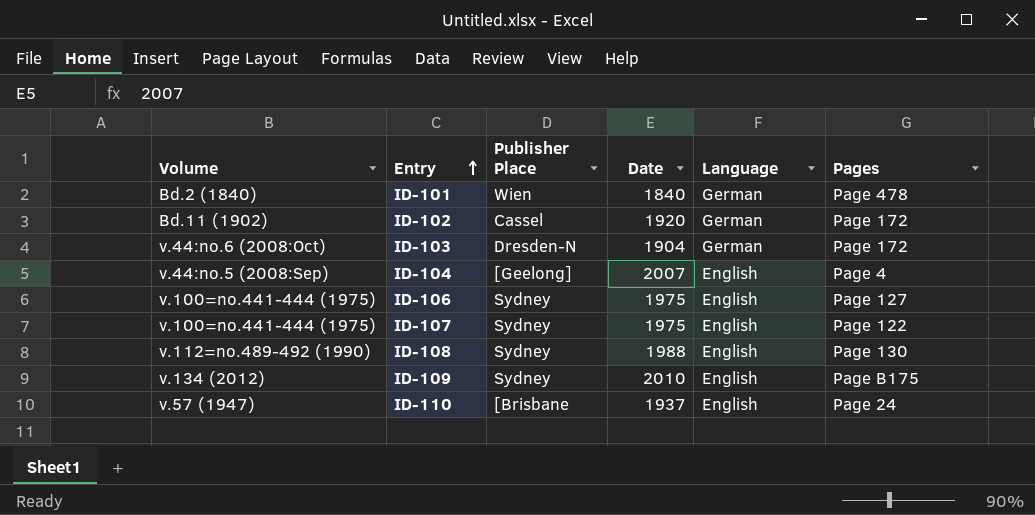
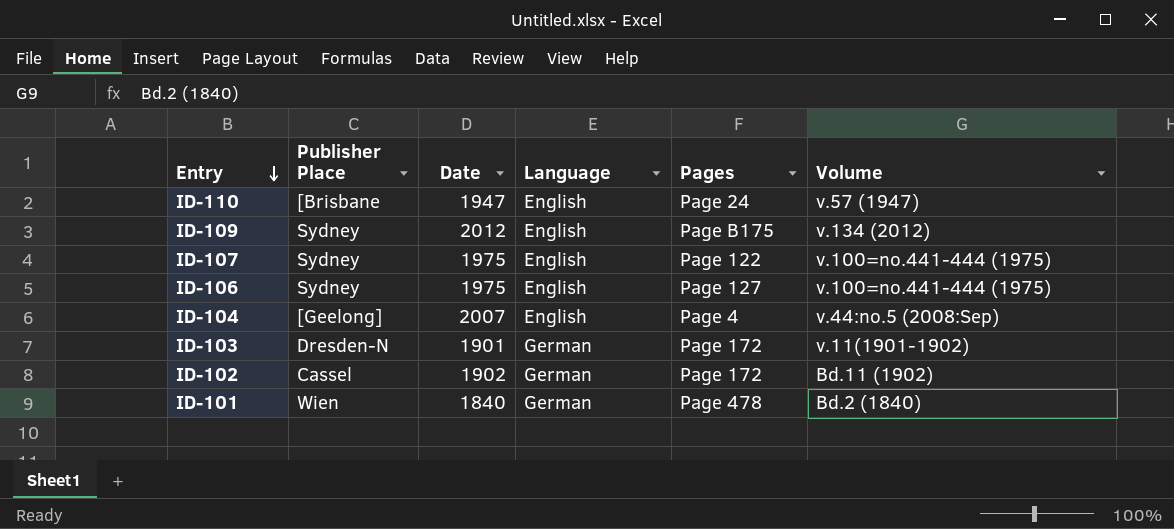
row order: Entry ascending -> Entry descending
column Volume | position: 1 -> 6
row ID-108: v.112=no.489-492 (1990) | Sydney | 1988 | English | Page 130 -> none
ID-110 | Date: 1937 -> 1947
ID-109 | Date: 2010 -> 2012
ID-103 | Date: 1904 -> 1901
ID-103 | Volume: v.44:no.6 (2008:Oct) -> v.11(1901-1902)
ID-102 | Date: 1920 -> 1902

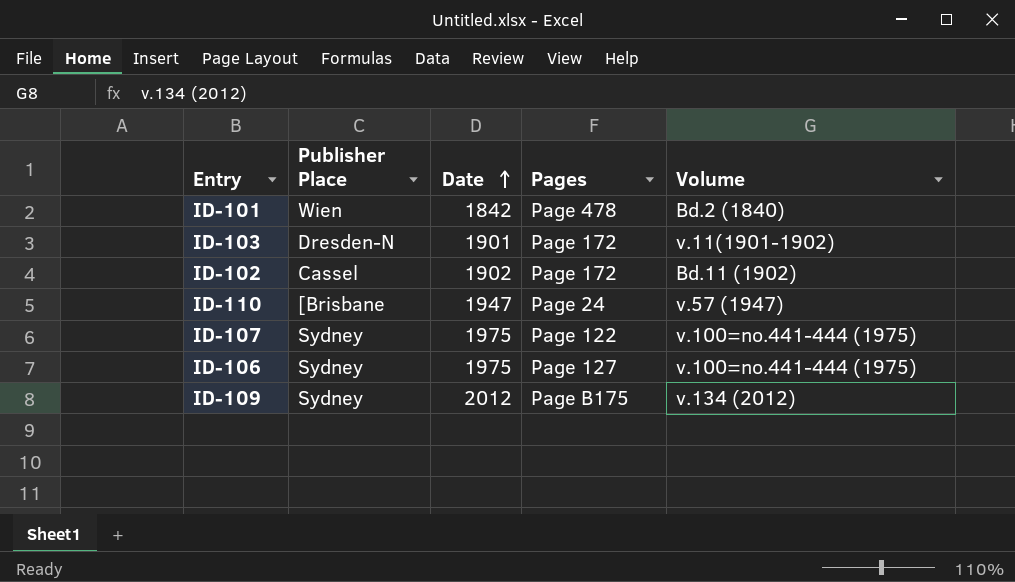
row order: Entry descending -> Date ascending
column Language | position: 4 -> none
row ID-104: [Geelong] | 2007 | English | Page 4 | v.44:no.5 (2008:Sep) -> none
ID-101 | Date: 1840 -> 1842

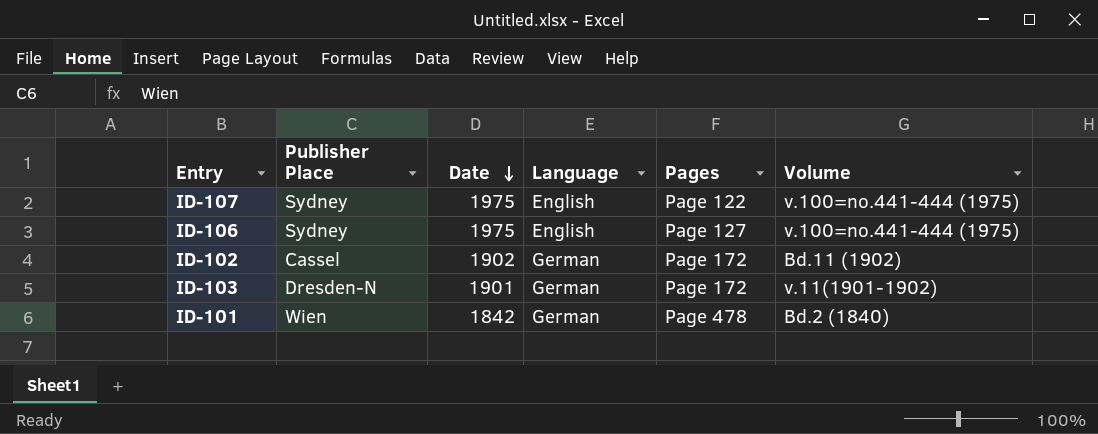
row order: Date ascending -> Date descending
column Language | position: none -> 4
row ID-110: [Brisbane | 1947 | Page 24 | v.57 (1947) -> none
row ID-109: Sydney | 2012 | Page B175 | v.134 (2012) -> none

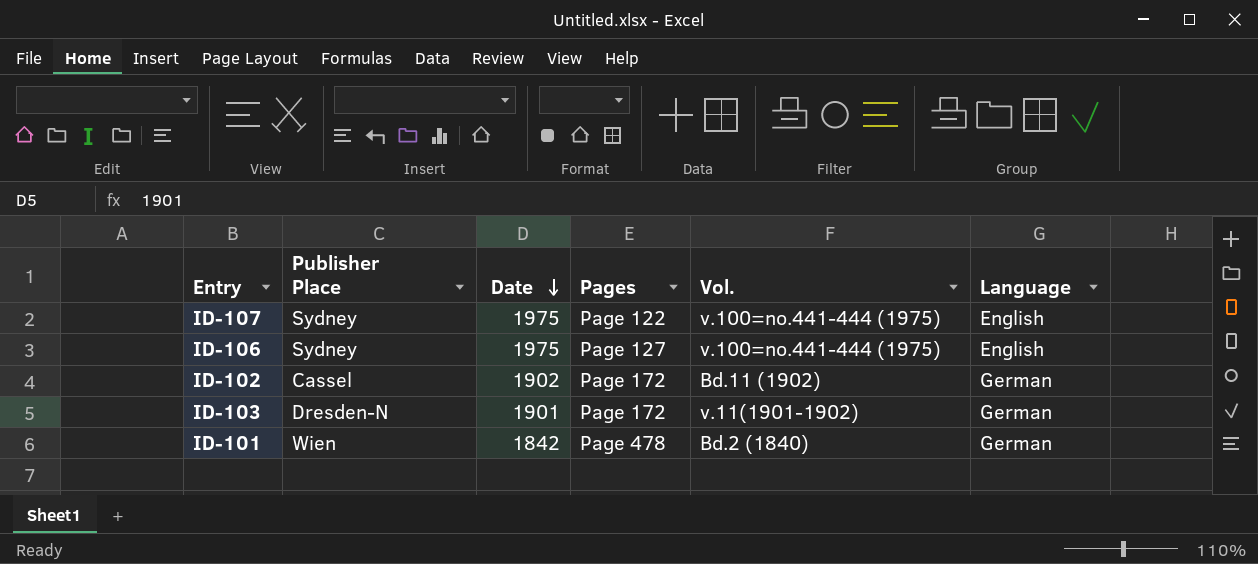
column name: Volume -> Vol.
column Language | position: 4 -> 6

